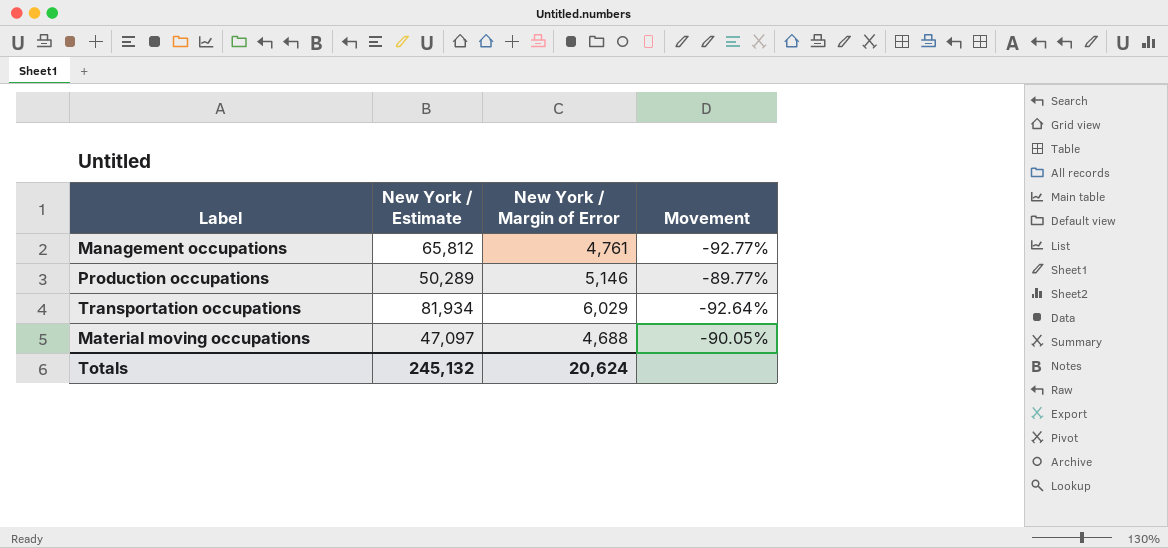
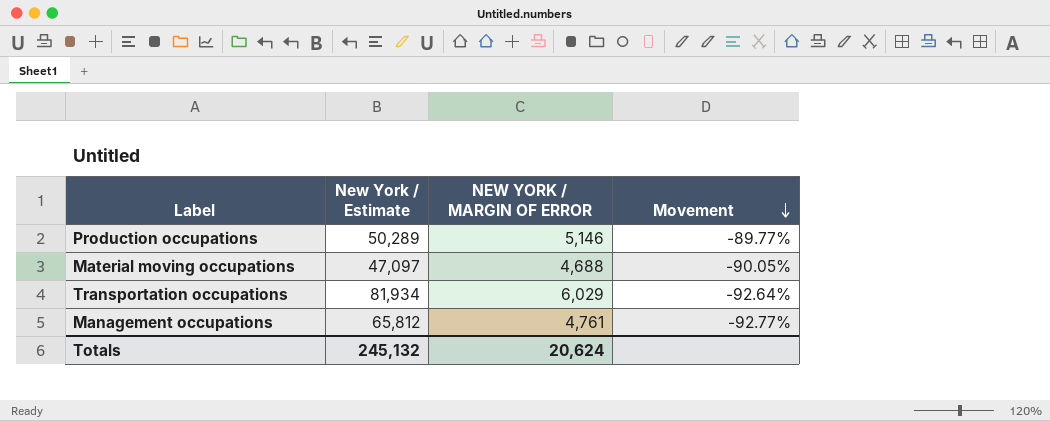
row order: none -> Movement descending
column name: New York / Margin of Error -> NEW YORK / MARGIN OF ERROR

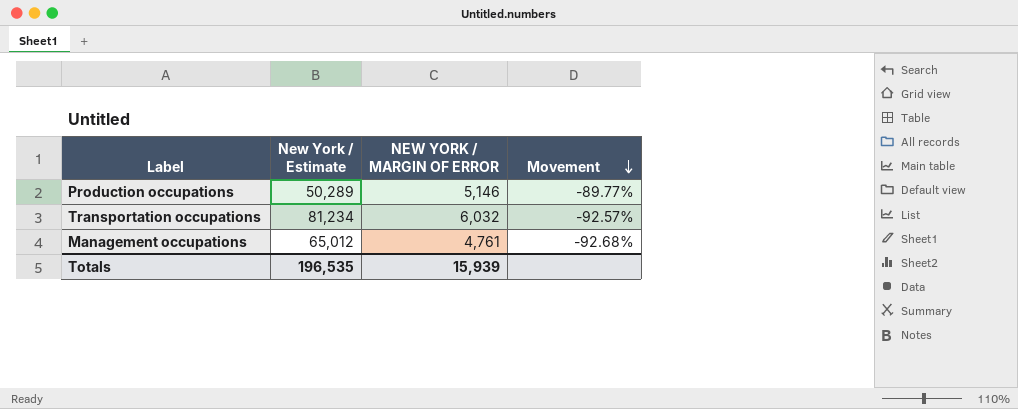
row Material moving occupations: 47,097 | 4,688 | -90.05% -> none
Transportation occupations | New York / Estimate: 81,934 -> 81,234
Transportation occupations | NEW YORK / MARGIN OF ERROR: 6,029 -> 6,032
Transportation occupations | Movement: -92.64% -> -92.57%
Management occupations | New York / Estimate: 65,812 -> 65,012
Management occupations | Movement: -92.77% -> -92.68%
Totals | New York / Estimate: 245,132 -> 196,535
Totals | NEW YORK / MARGIN OF ERROR: 20,624 -> 15,939

